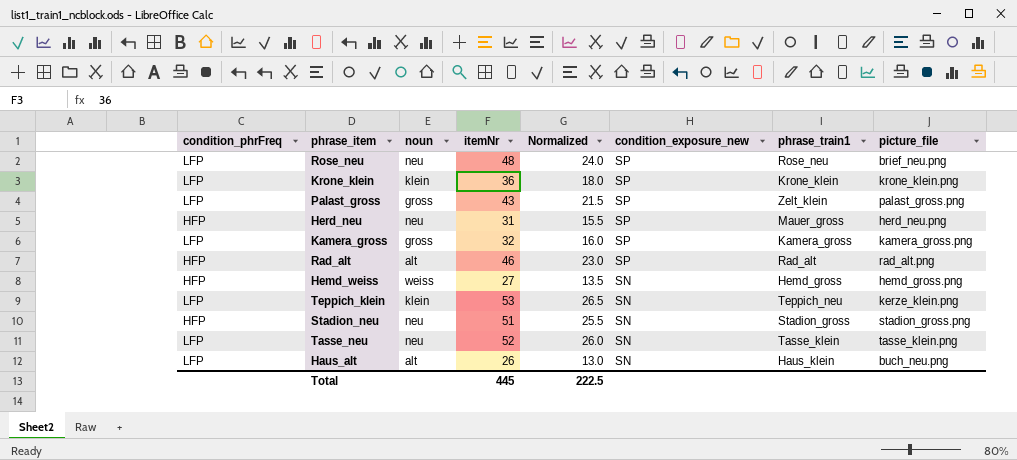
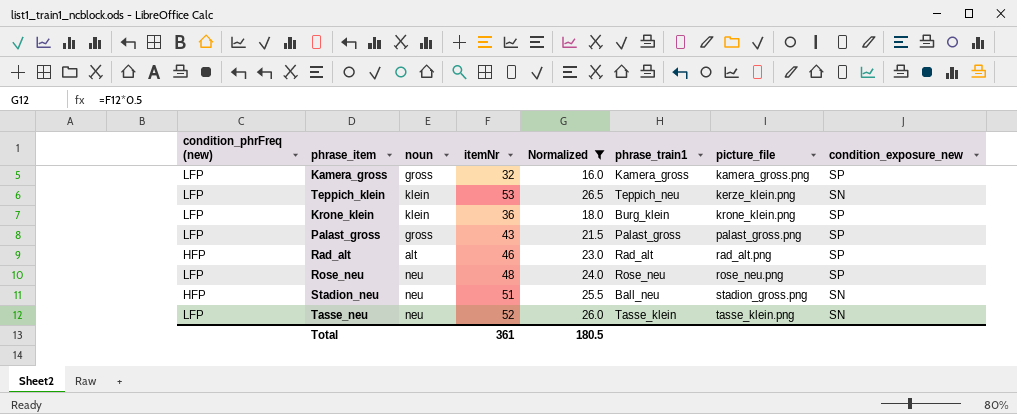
filter: none -> Normalized >= 16.0
row order: condition_exposure_new descending -> picture_file ascending
column name: condition_phrFreq -> condition_phrFreq (new)
column condition_exposure_new | position: 6 -> 8
Krone_klein | phrase_train1: Krone_klein -> Burg_klein
Palast_gross | phrase_train1: Zelt_klein -> Palast_gross
Rose_neu | picture_file: brief_neu.png -> rose_neu.png
Stadion_neu | phrase_train1: Stadion_gross -> Ball_neu
Total | itemNr: 445 -> 361
Total | Normalized: 222.5 -> 180.5

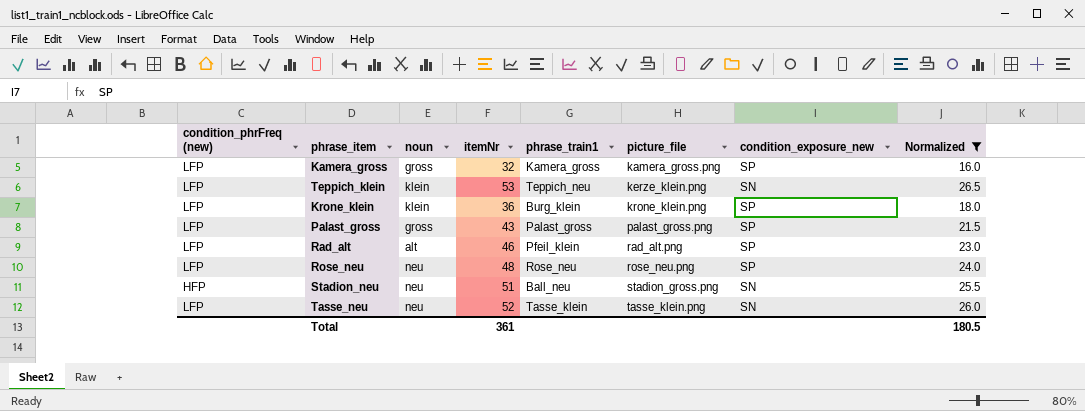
column Normalized | position: 5 -> 8
Rad_alt | condition_phrFreq (new): HFP -> LFP
Rad_alt | phrase_train1: Rad_alt -> Pfeil_klein

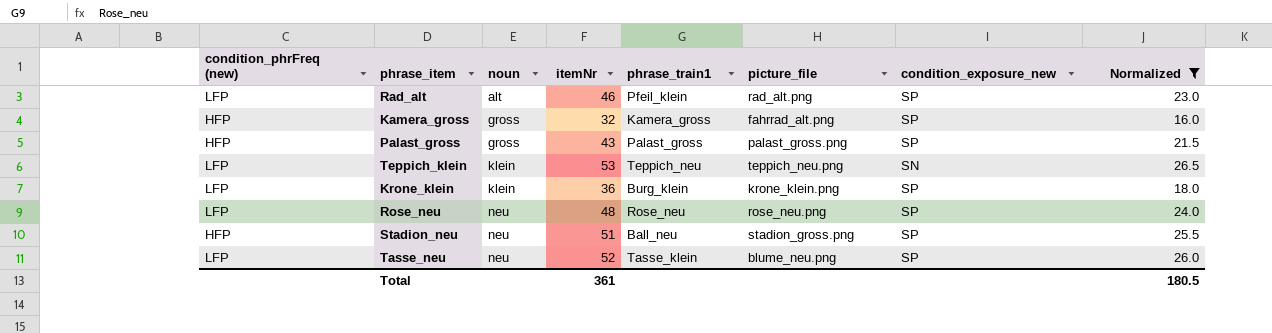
row order: picture_file ascending -> noun ascending
Kamera_gross | condition_phrFreq (new): LFP -> HFP
Kamera_gross | picture_file: kamera_gross.png -> fahrrad_alt.png
Palast_gross | condition_phrFreq (new): LFP -> HFP
Teppich_klein | picture_file: kerze_klein.png -> teppich_neu.png
Stadion_neu | condition_exposure_new: SN -> SP
Tasse_neu | picture_file: tasse_klein.png -> blume_neu.png
Tasse_neu | condition_exposure_new: SN -> SP

